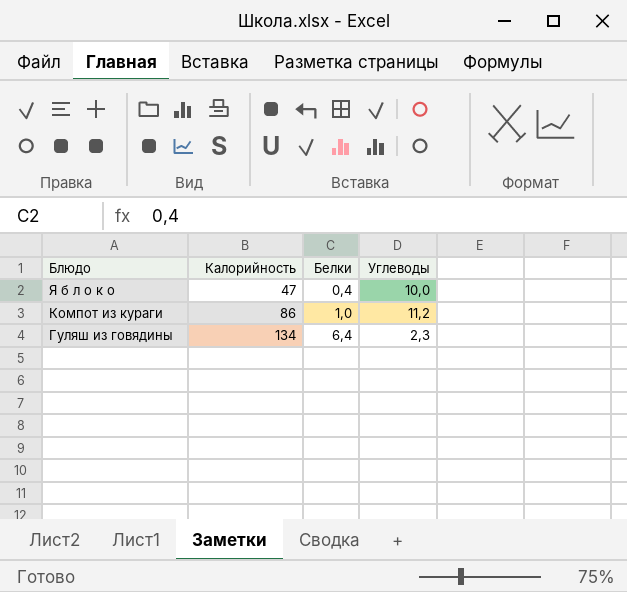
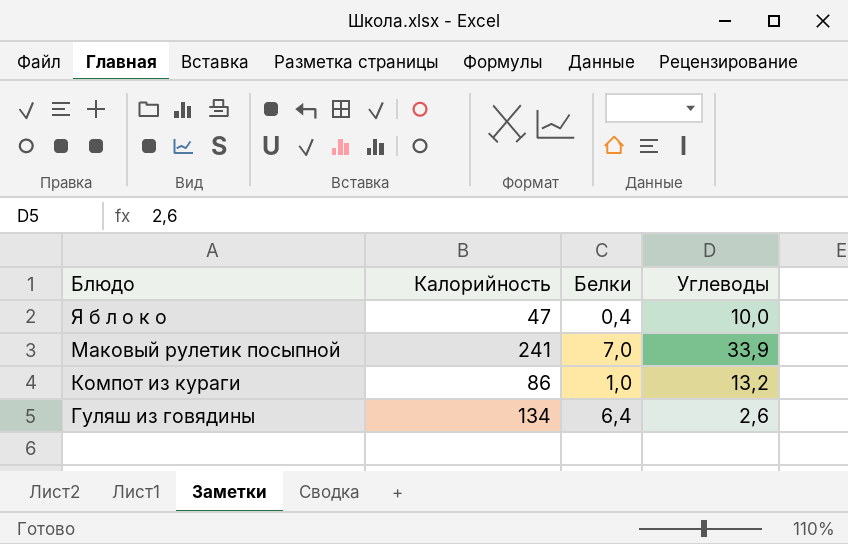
row Маковый рулетик посыпной: none -> 241 | 7,0 | 33,9
Компот из кураги | Углеводы: 11,2 -> 13,2
Гуляш из говядины | Углеводы: 2,3 -> 2,6

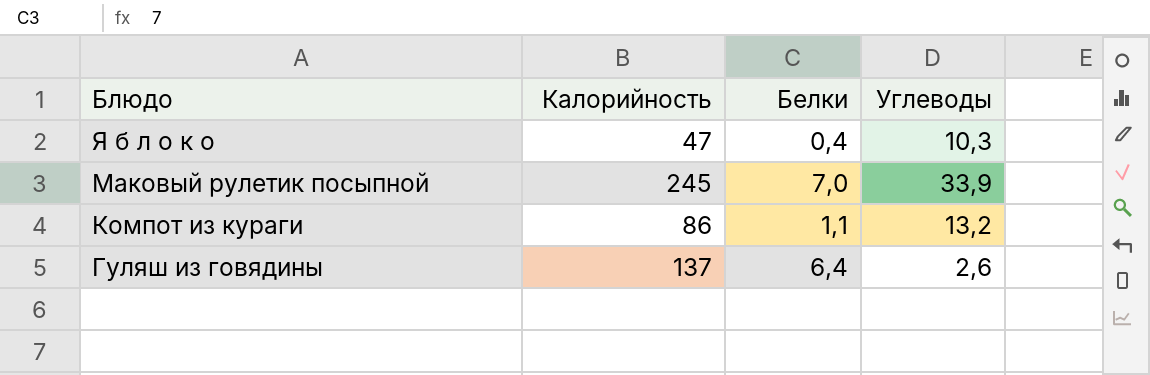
Я б л о к о | Углеводы: 10,0 -> 10,3
Маковый рулетик посыпной | Калорийность: 241 -> 245
Компот из кураги | Белки: 1,0 -> 1,1
Гуляш из говядины | Калорийность: 134 -> 137

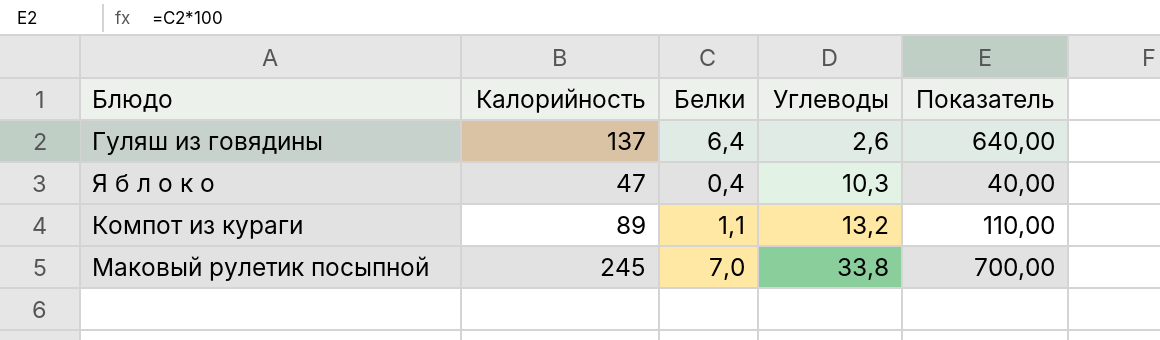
row order: Блюдо descending -> Углеводы ascending
column Показатель | formula: none -> [Белки] * 100
Компот из кураги | Калорийность: 86 -> 89
Маковый рулетик посыпной | Углеводы: 33,9 -> 33,8

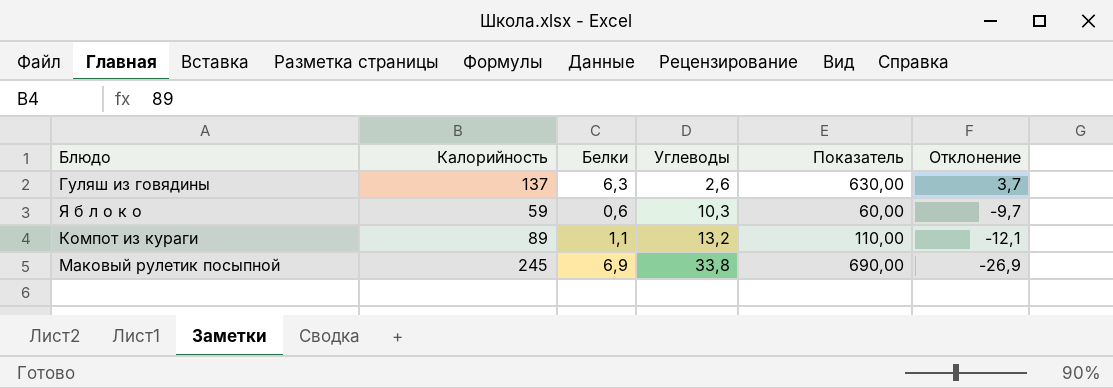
column Отклонение | formula: none -> [Белки] - [Углеводы]
Гуляш из говядины | Белки: 6,4 -> 6,3
Гуляш из говядины | Показатель: 640,00 -> 630,00
Я б л о к о | Калорийность: 47 -> 59
Я б л о к о | Белки: 0,4 -> 0,6
Я б л о к о | Показатель: 40,00 -> 60,00
Маковый рулетик посыпной | Белки: 7,0 -> 6,9
Маковый рулетик посыпной | Показатель: 700,00 -> 690,00

